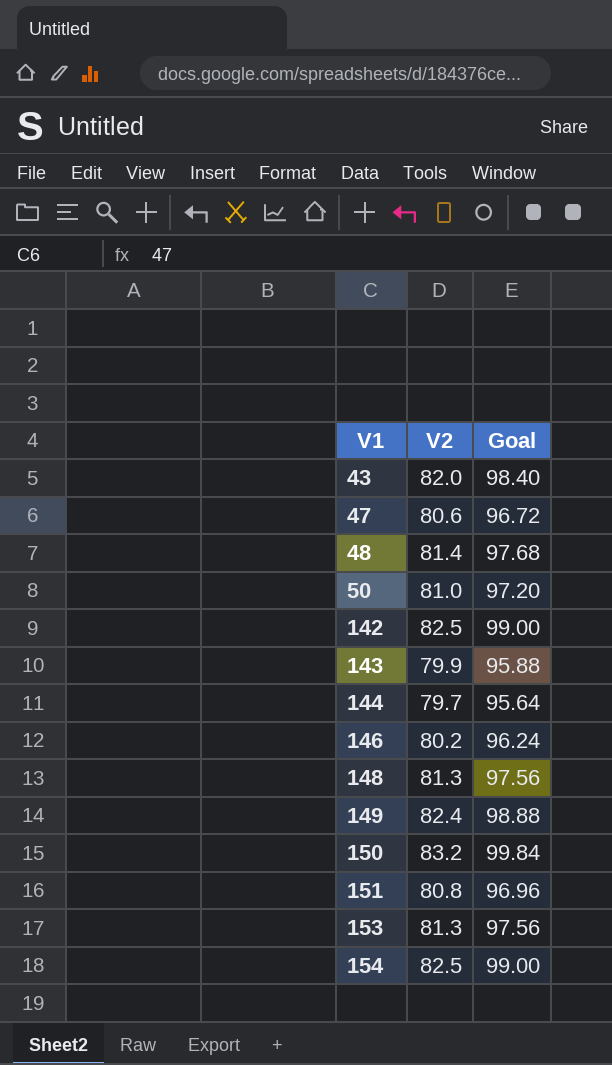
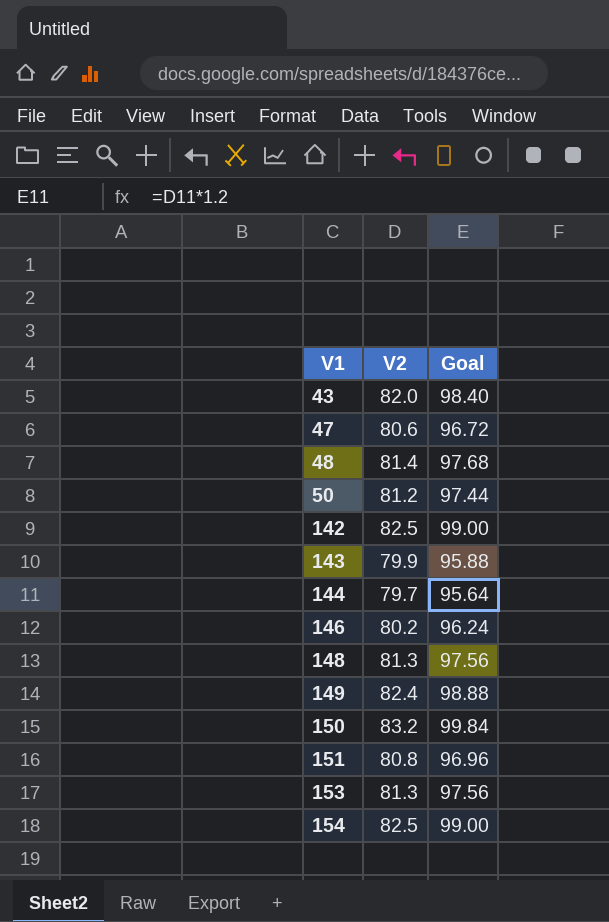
50 | V2: 81.0 -> 81.2
50 | Goal: 97.20 -> 97.44

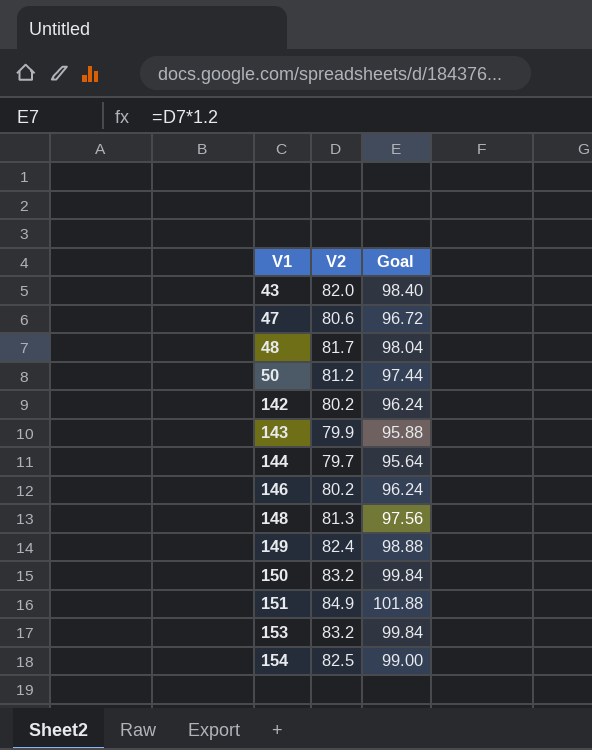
48 | V2: 81.4 -> 81.7
48 | Goal: 97.68 -> 98.04
142 | V2: 82.5 -> 80.2
142 | Goal: 99.00 -> 96.24
151 | V2: 80.8 -> 84.9
151 | Goal: 96.96 -> 101.88
153 | V2: 81.3 -> 83.2
153 | Goal: 97.56 -> 99.84

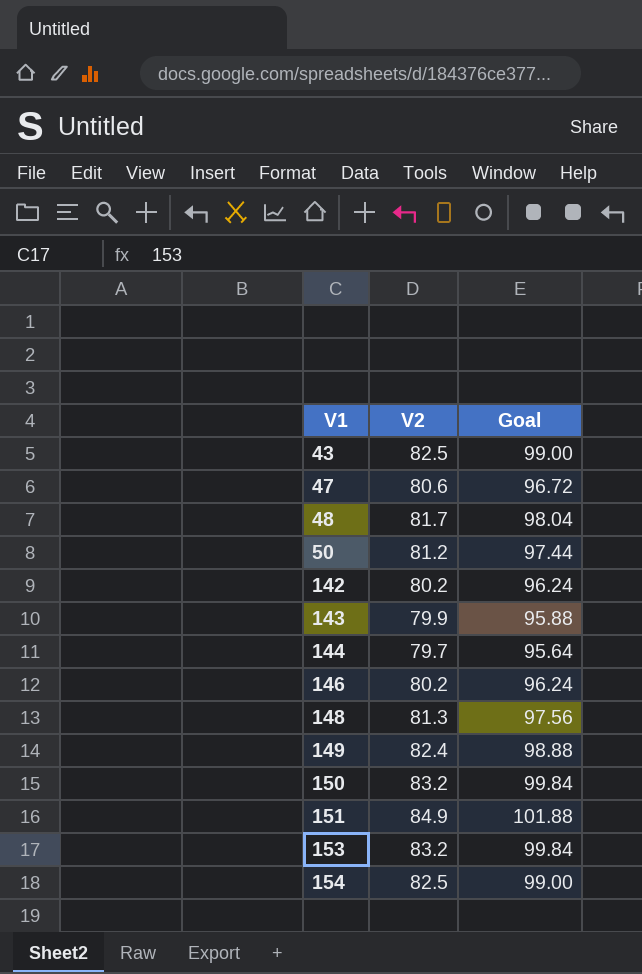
43 | V2: 82.0 -> 82.5
43 | Goal: 98.40 -> 99.00

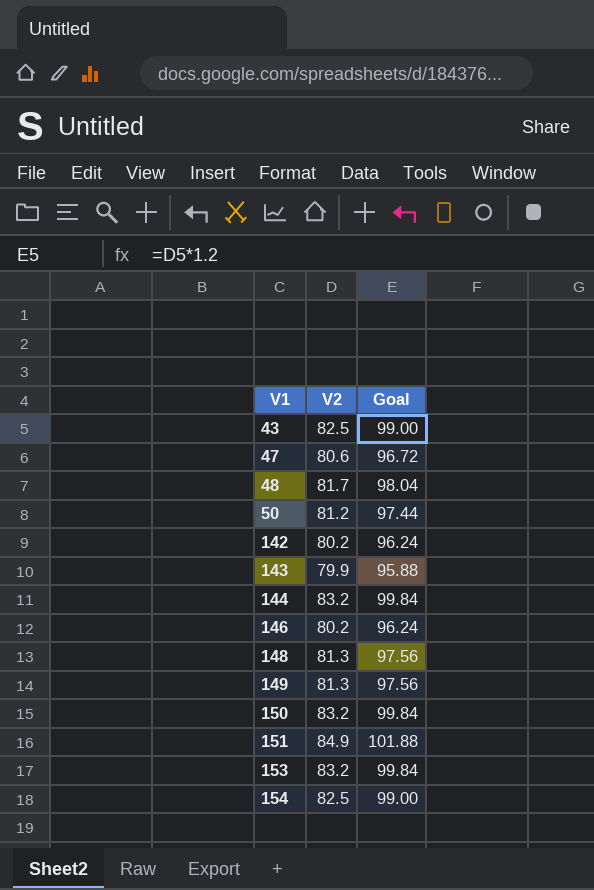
144 | V2: 79.7 -> 83.2
144 | Goal: 95.64 -> 99.84
149 | V2: 82.4 -> 81.3
149 | Goal: 98.88 -> 97.56

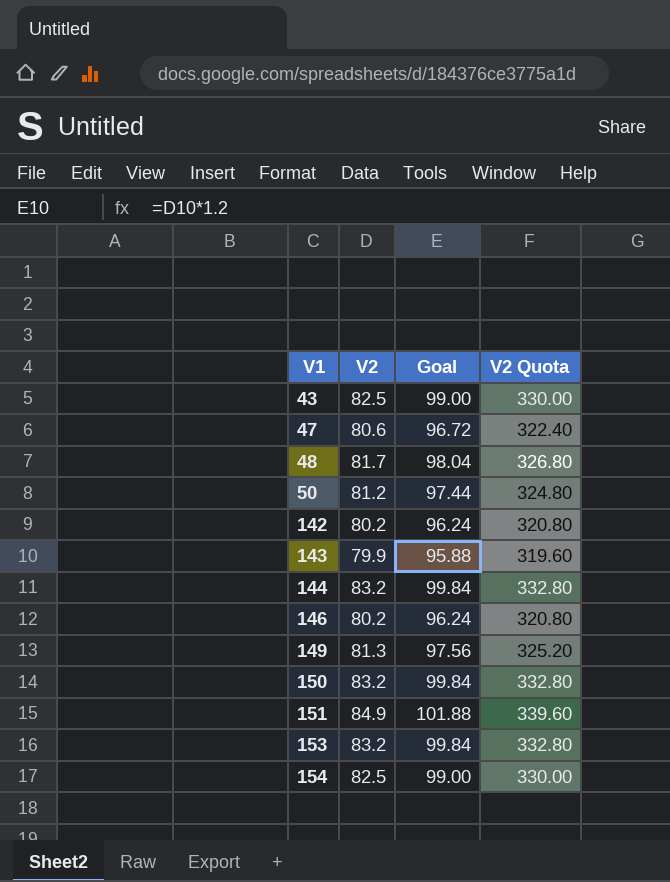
column V2 Quota | formula: none -> [V2] * 4
row 148: 81.3 | 97.56 -> none

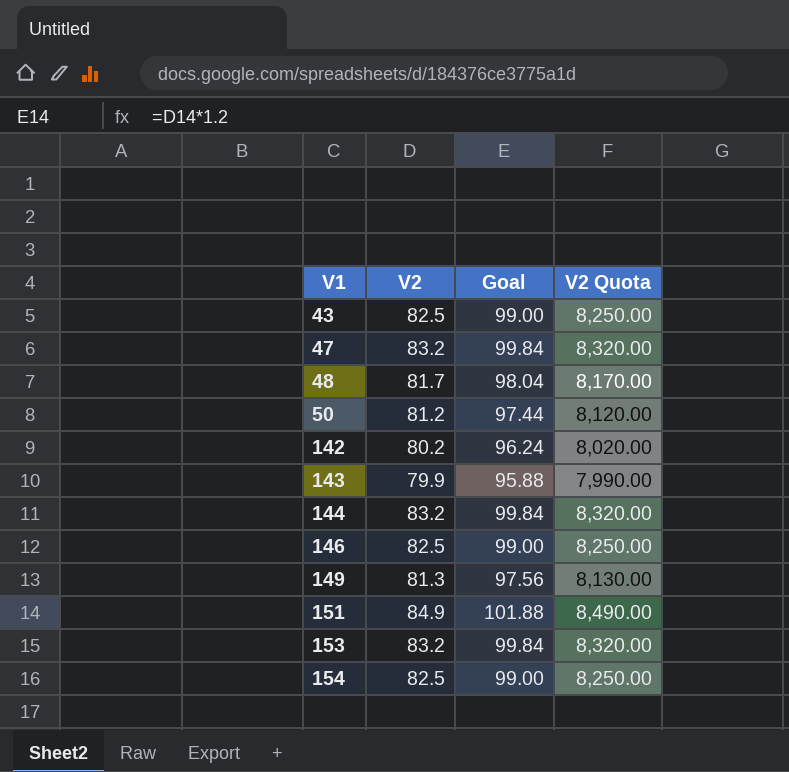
column V2 Quota | formula: [V2] * 4 -> [V2] * 100
row 150: 83.2 | 99.84 | 332.80 -> none
47 | V2: 80.6 -> 83.2
47 | Goal: 96.72 -> 99.84
146 | V2: 80.2 -> 82.5
146 | Goal: 96.24 -> 99.00

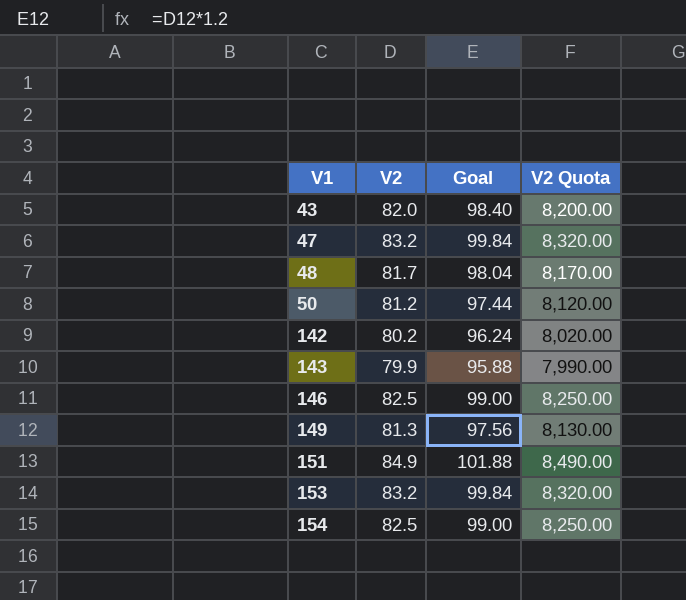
row 144: 83.2 | 99.84 | 8,320.00 -> none
43 | V2: 82.5 -> 82.0
43 | Goal: 99.00 -> 98.40
43 | V2 Quota: 8,250.00 -> 8,200.00

